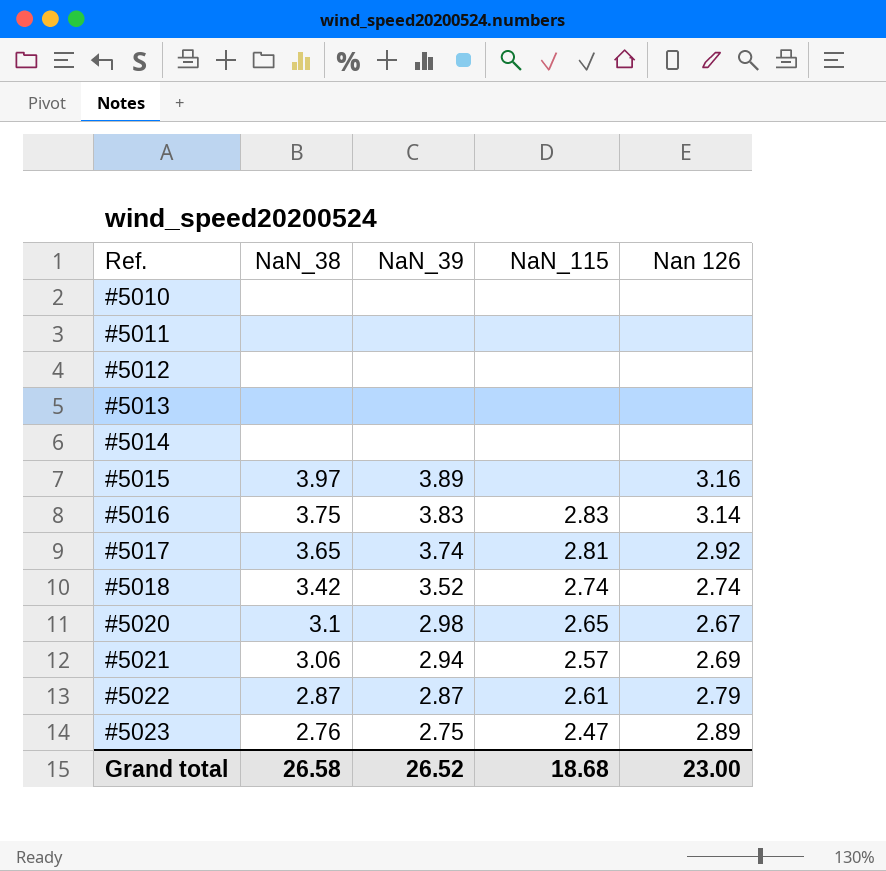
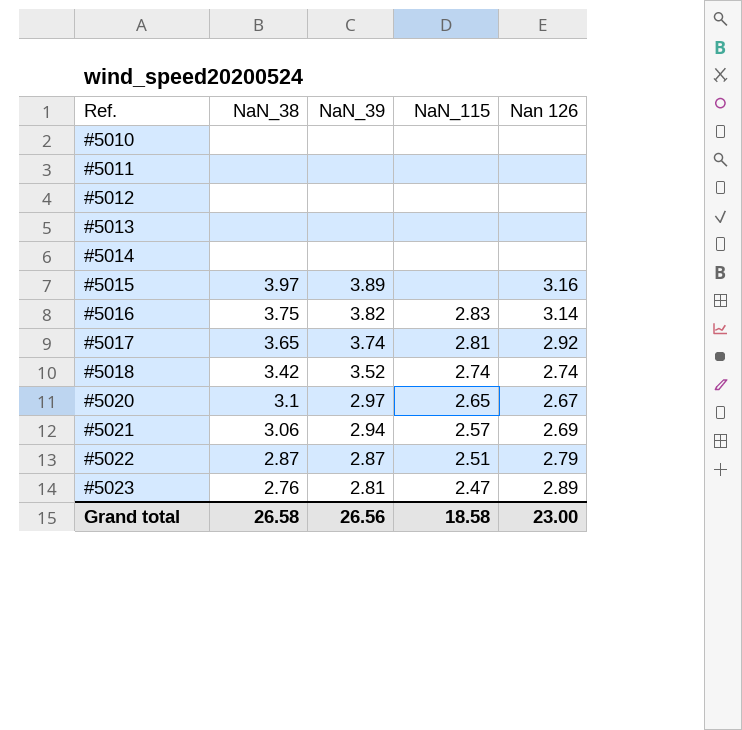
#5016 | NaN_39: 3.83 -> 3.82
#5020 | NaN_39: 2.98 -> 2.97
#5022 | NaN_115: 2.61 -> 2.51
#5023 | NaN_39: 2.75 -> 2.81
Grand total | NaN_39: 26.52 -> 26.56
Grand total | NaN_115: 18.68 -> 18.58

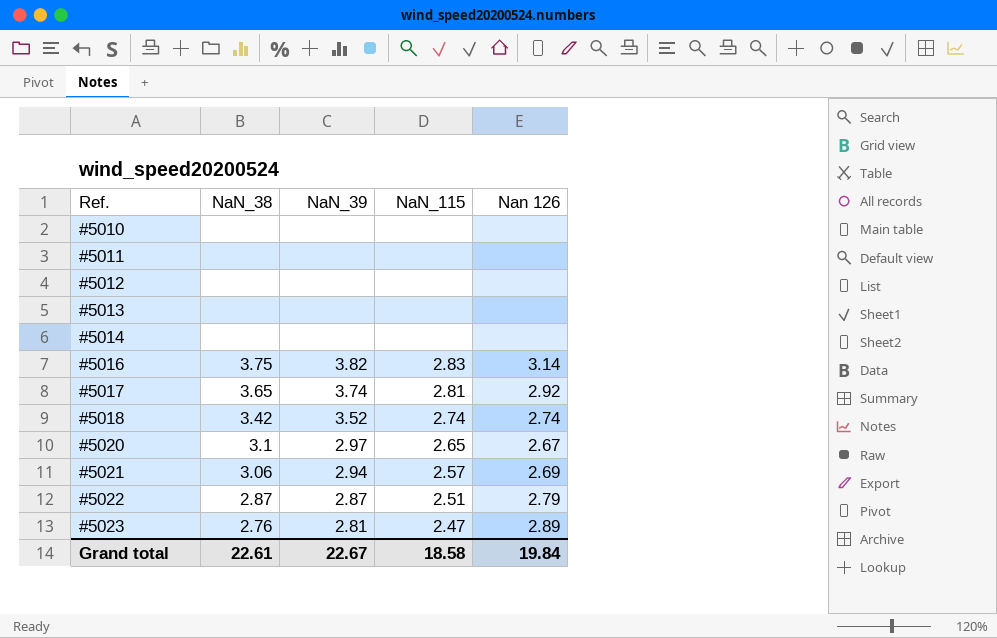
row #5015: 3.97 | 3.89 | none | 3.16 -> none
Grand total | NaN_38: 26.58 -> 22.61
Grand total | NaN_39: 26.56 -> 22.67
Grand total | Nan 126: 23.00 -> 19.84

